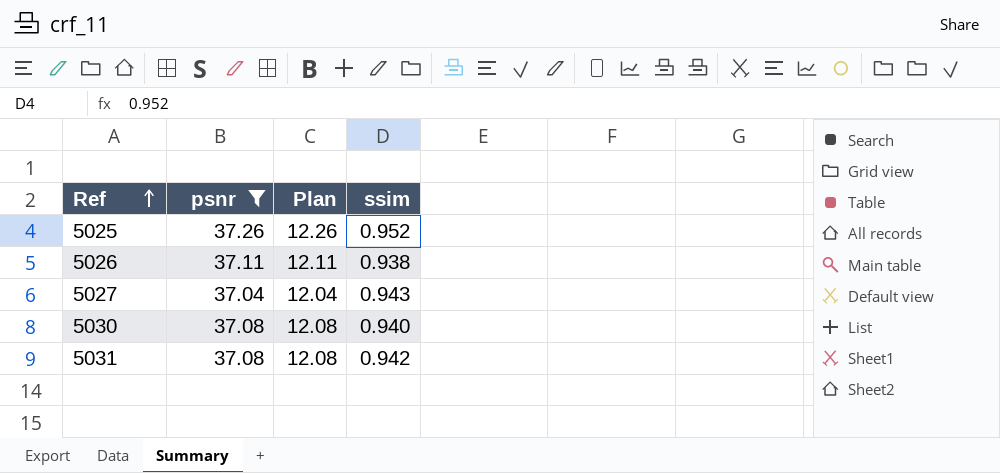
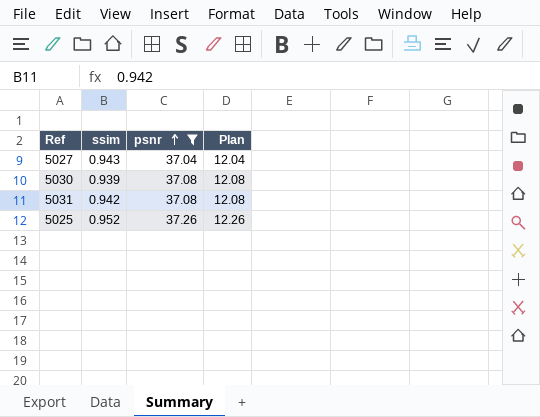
row order: Ref ascending -> psnr ascending
column ssim | position: 4 -> 2
row 5026: 37.11 | 12.11 | 0.938 -> none
5030 | ssim: 0.940 -> 0.939

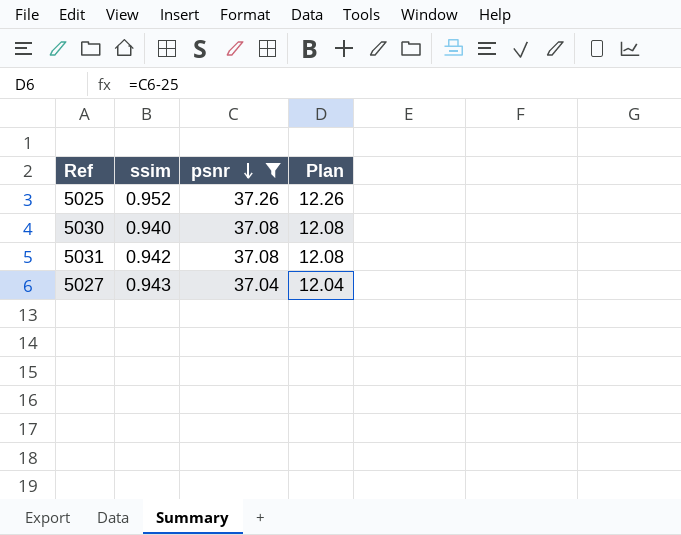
row order: psnr ascending -> psnr descending
5030 | ssim: 0.939 -> 0.940

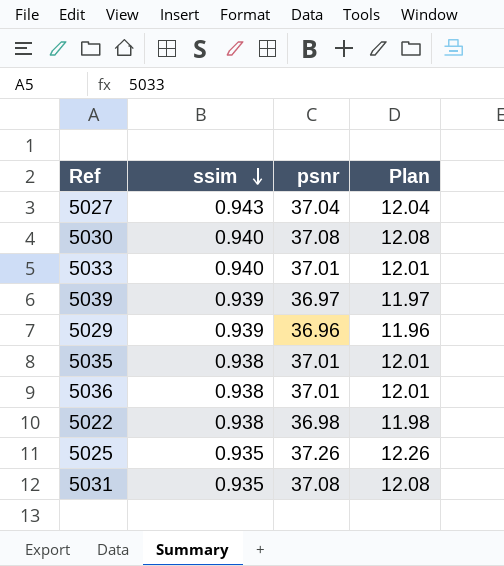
filter: psnr >= 37.04 -> none
row order: psnr descending -> ssim descending
5025 | ssim: 0.952 -> 0.935
5031 | ssim: 0.942 -> 0.935

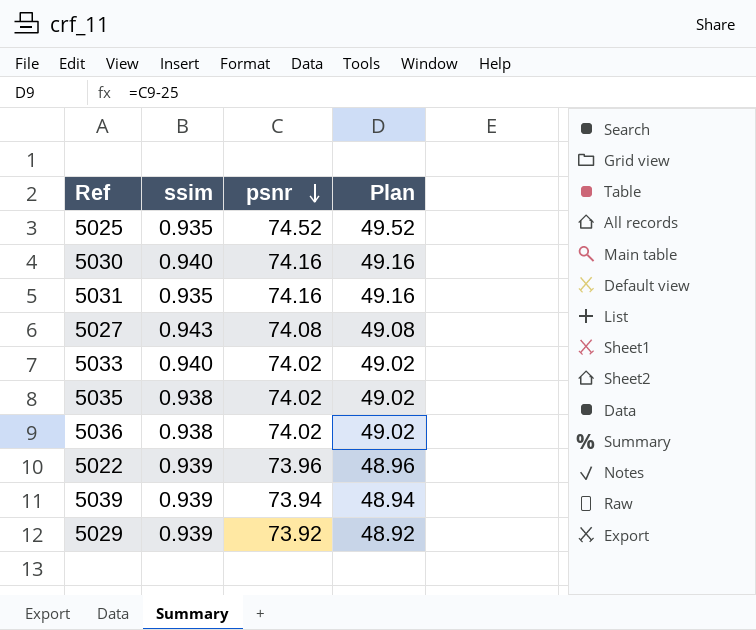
row order: ssim descending -> psnr descending
5025 | psnr: 37.26 -> 74.52
5025 | Plan: 12.26 -> 49.52
5030 | psnr: 37.08 -> 74.16
5030 | Plan: 12.08 -> 49.16
5031 | psnr: 37.08 -> 74.16
5031 | Plan: 12.08 -> 49.16
5027 | psnr: 37.04 -> 74.08
5027 | Plan: 12.04 -> 49.08
5033 | psnr: 37.01 -> 74.02
5033 | Plan: 12.01 -> 49.02
5035 | psnr: 37.01 -> 74.02
5035 | Plan: 12.01 -> 49.02
5036 | psnr: 37.01 -> 74.02
5036 | Plan: 12.01 -> 49.02
5022 | ssim: 0.938 -> 0.939
5022 | psnr: 36.98 -> 73.96
5022 | Plan: 11.98 -> 48.96
5039 | psnr: 36.97 -> 73.94
5039 | Plan: 11.97 -> 48.94
5029 | psnr: 36.96 -> 73.92
5029 | Plan: 11.96 -> 48.92

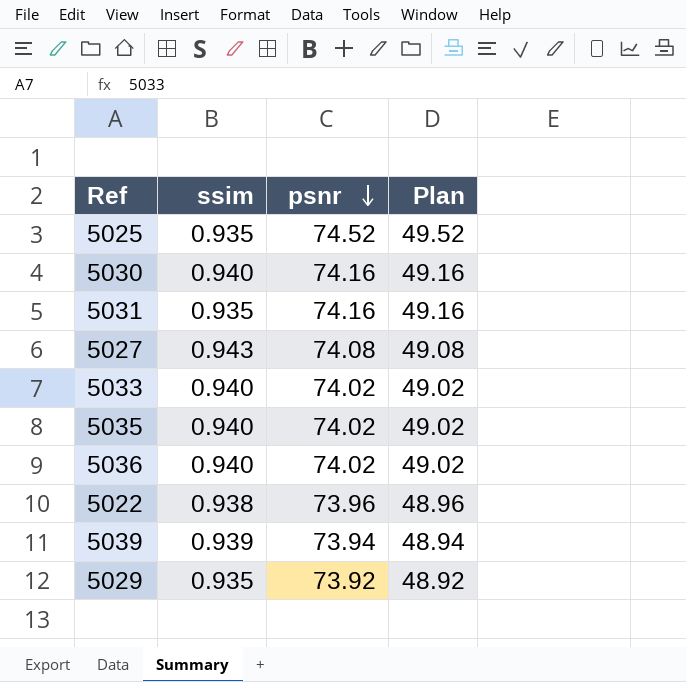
5035 | ssim: 0.938 -> 0.940
5036 | ssim: 0.938 -> 0.940
5022 | ssim: 0.939 -> 0.938
5029 | ssim: 0.939 -> 0.935

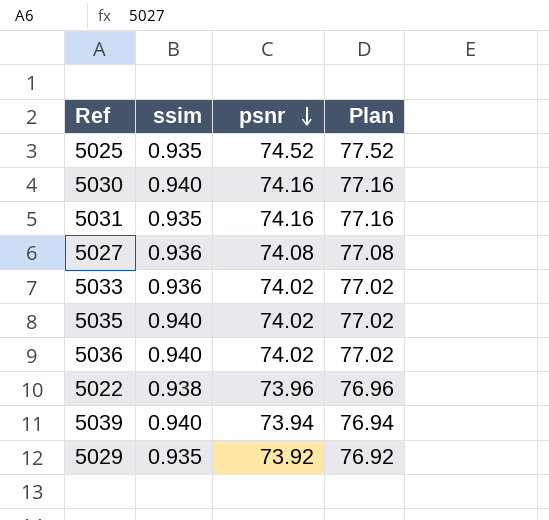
column Plan | formula: [psnr] - 25 -> [psnr] + 3
5027 | ssim: 0.943 -> 0.936
5033 | ssim: 0.940 -> 0.936
5039 | ssim: 0.939 -> 0.940

